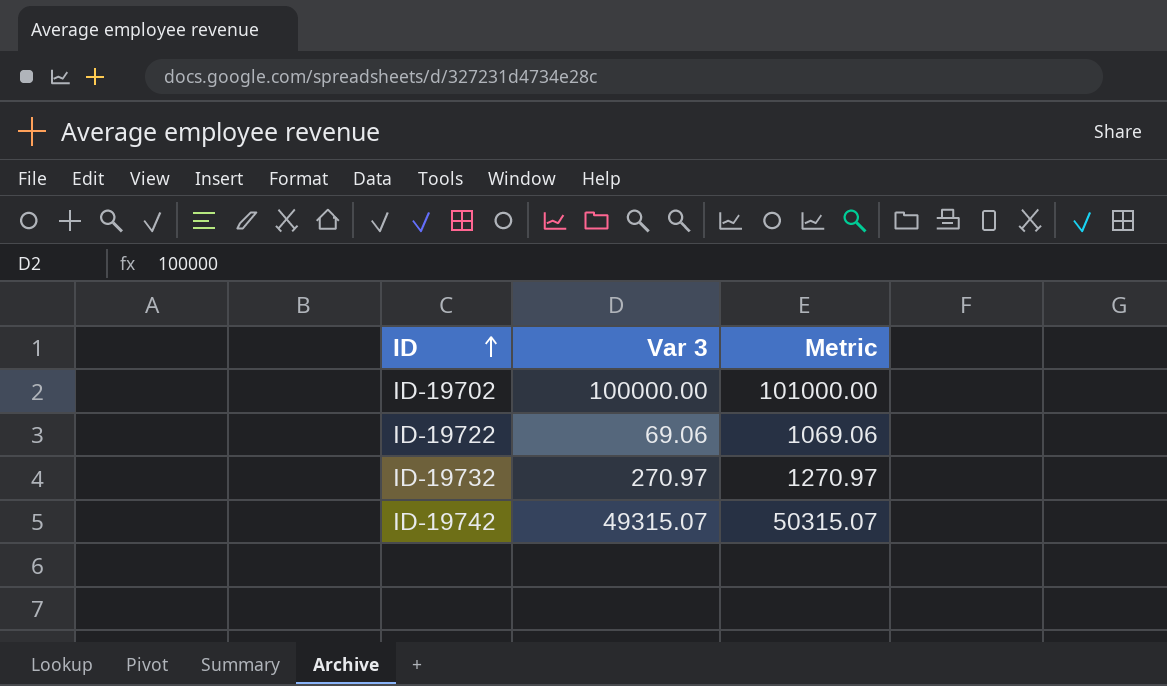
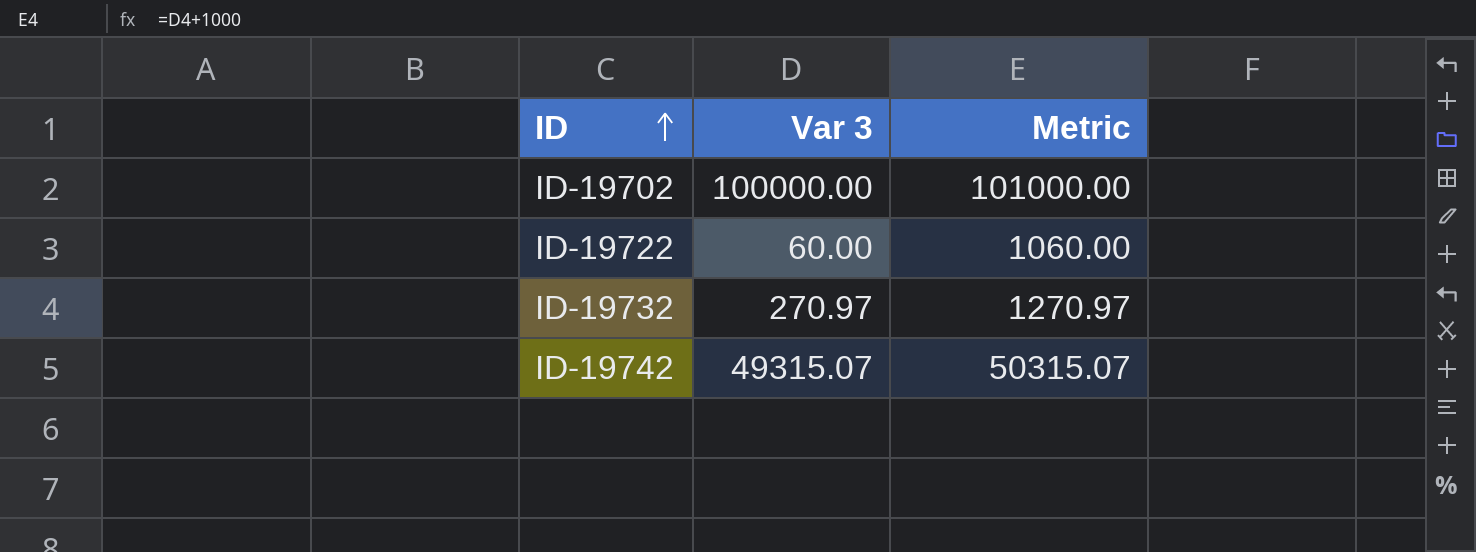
ID-19722 | Var 3: 69.06 -> 60.00
ID-19722 | Metric: 1069.06 -> 1060.00

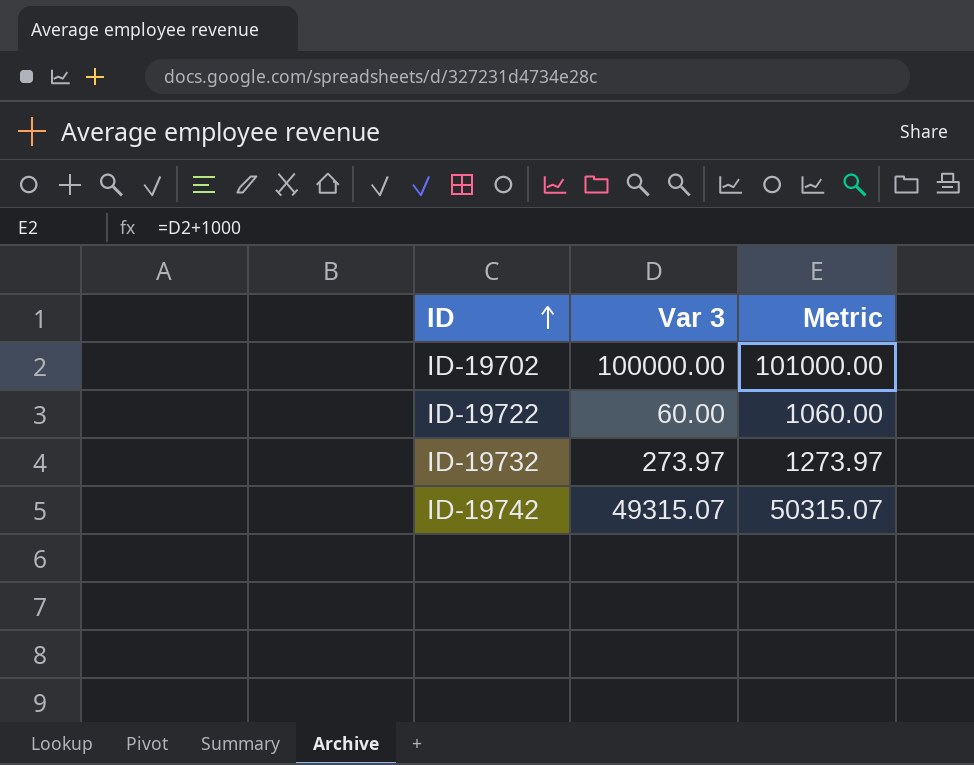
ID-19732 | Var 3: 270.97 -> 273.97
ID-19732 | Metric: 1270.97 -> 1273.97

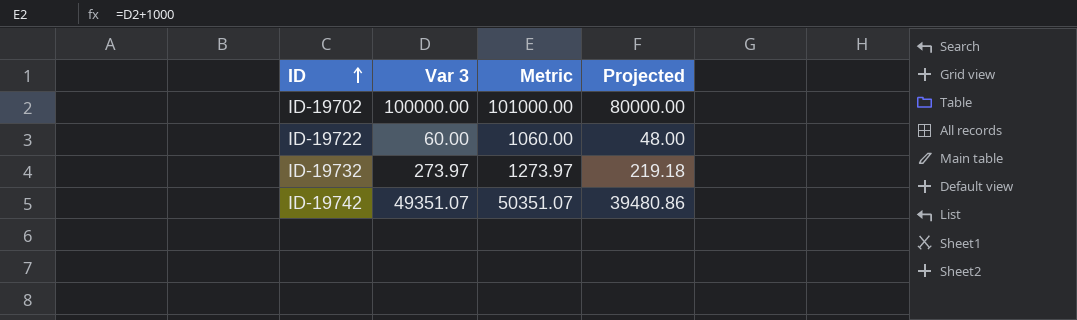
column Projected | formula: none -> [Var 3] * 0.8
ID-19742 | Var 3: 49315.07 -> 49351.07
ID-19742 | Metric: 50315.07 -> 50351.07

